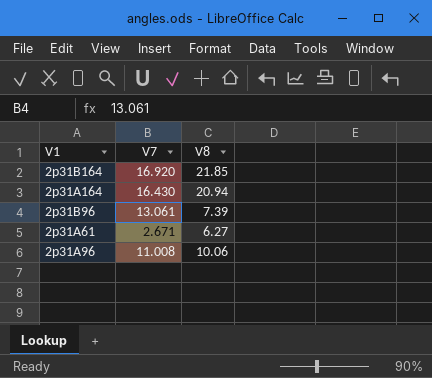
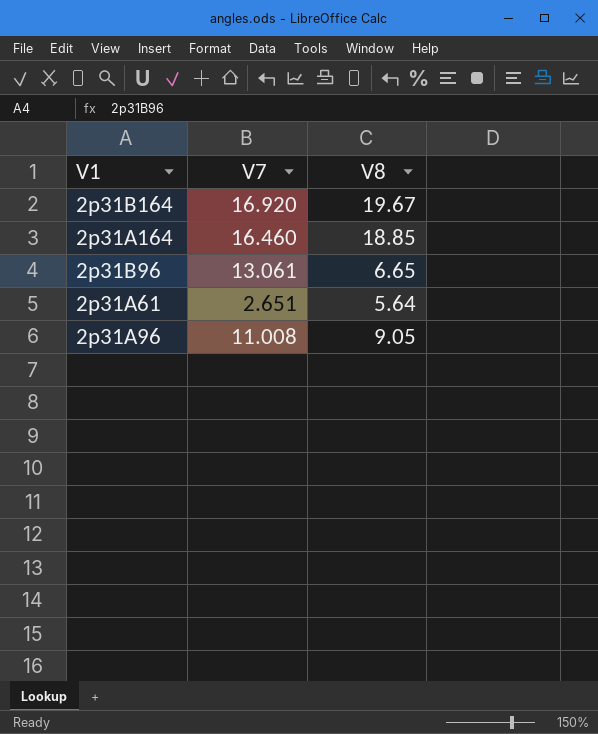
2p31B164 | V8: 21.85 -> 19.67
2p31A164 | V7: 16.430 -> 16.460
2p31A164 | V8: 20.94 -> 18.85
2p31B96 | V8: 7.39 -> 6.65
2p31A61 | V7: 2.671 -> 2.651
2p31A61 | V8: 6.27 -> 5.64
2p31A96 | V8: 10.06 -> 9.05

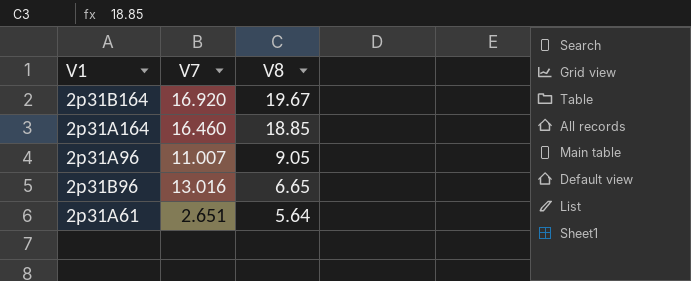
row order: none -> V8 descending
2p31A96 | V7: 11.008 -> 11.007
2p31B96 | V7: 13.061 -> 13.016

